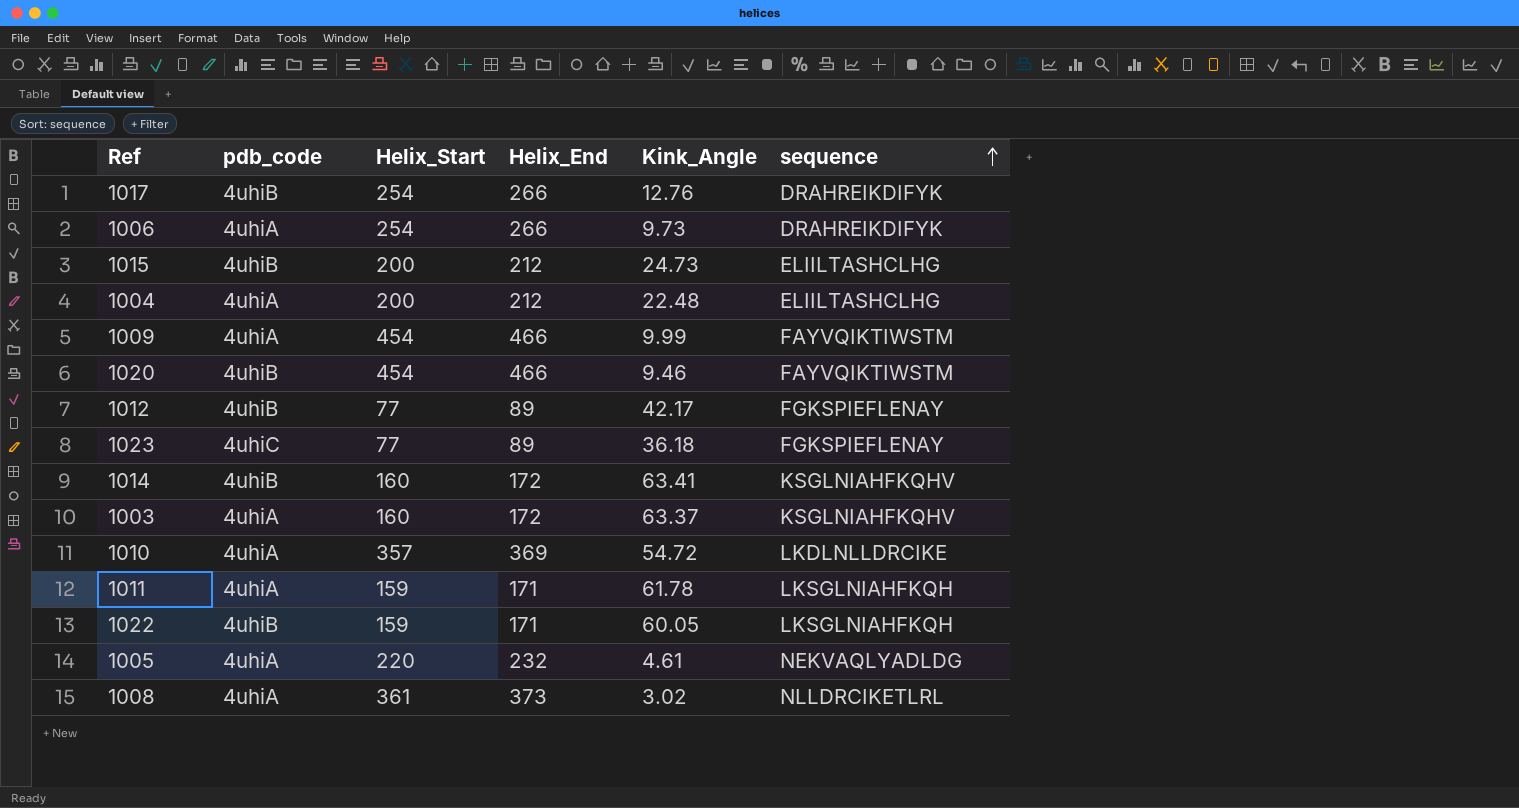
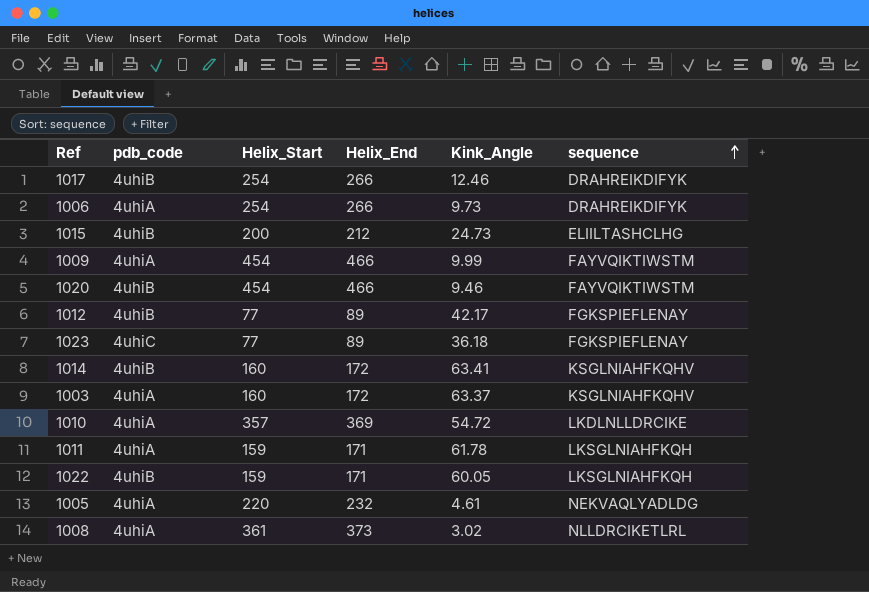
row 1004: 4uhiA | 200 | 212 | 22.48 | ELIILTASHCLHG -> none
1017 | Kink_Angle: 12.76 -> 12.46

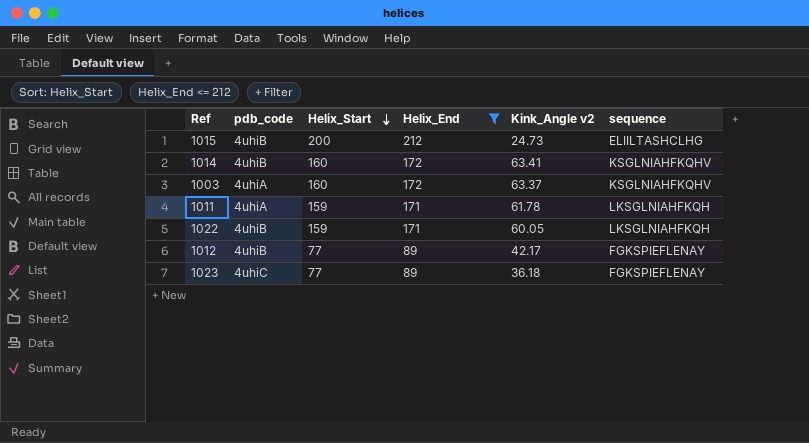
filter: none -> Helix_End <= 212
row order: sequence ascending -> Helix_Start descending
column name: Kink_Angle -> Kink_Angle v2

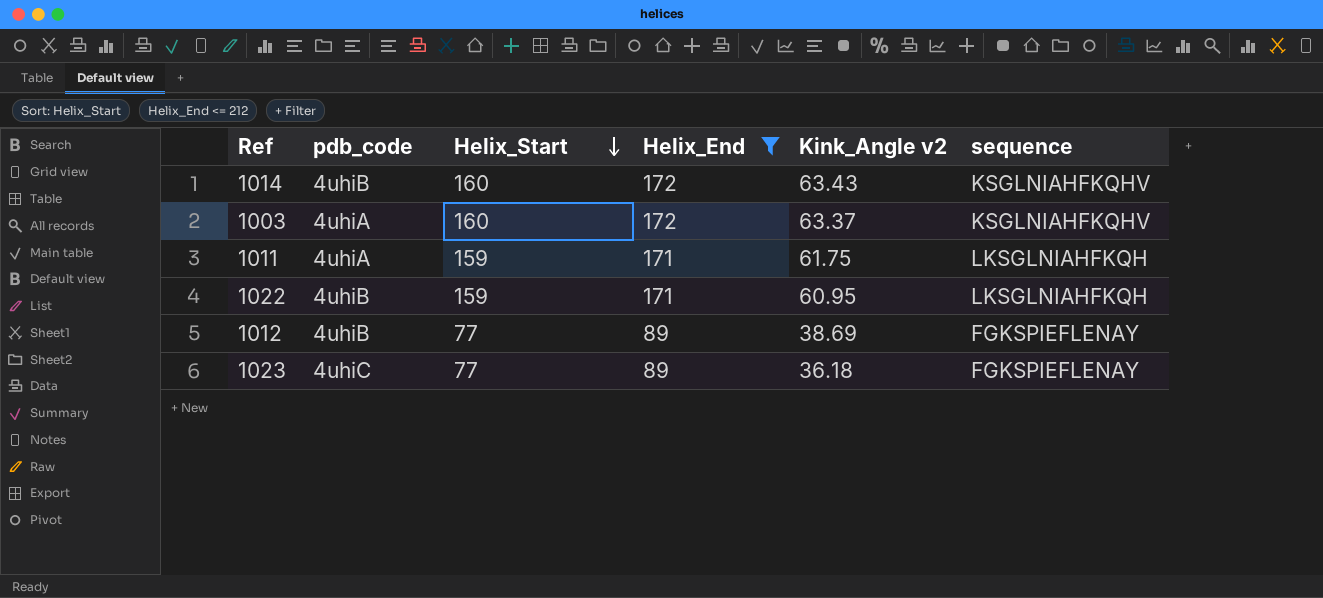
row 1015: 4uhiB | 200 | 212 | 24.73 | ELIILTASHCLHG -> none
1014 | Kink_Angle v2: 63.41 -> 63.43
1011 | Kink_Angle v2: 61.78 -> 61.75
1022 | Kink_Angle v2: 60.05 -> 60.95
1012 | Kink_Angle v2: 42.17 -> 38.69

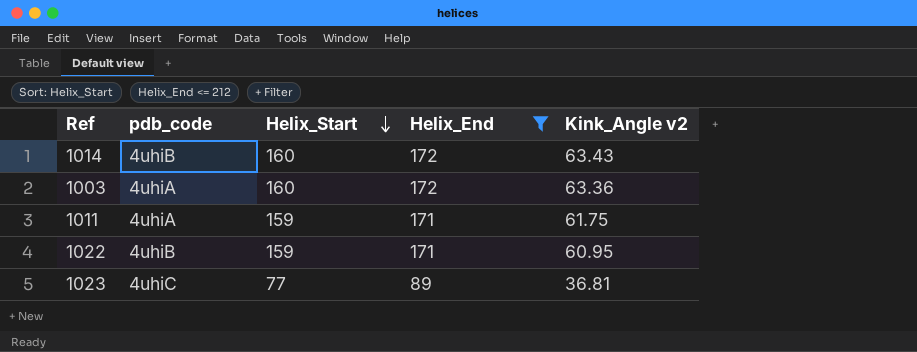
column sequence | position: 6 -> none
row 1012: 4uhiB | 77 | 89 | 38.69 | FGKSPIEFLENAY -> none
1003 | Kink_Angle v2: 63.37 -> 63.36
1023 | Kink_Angle v2: 36.18 -> 36.81

